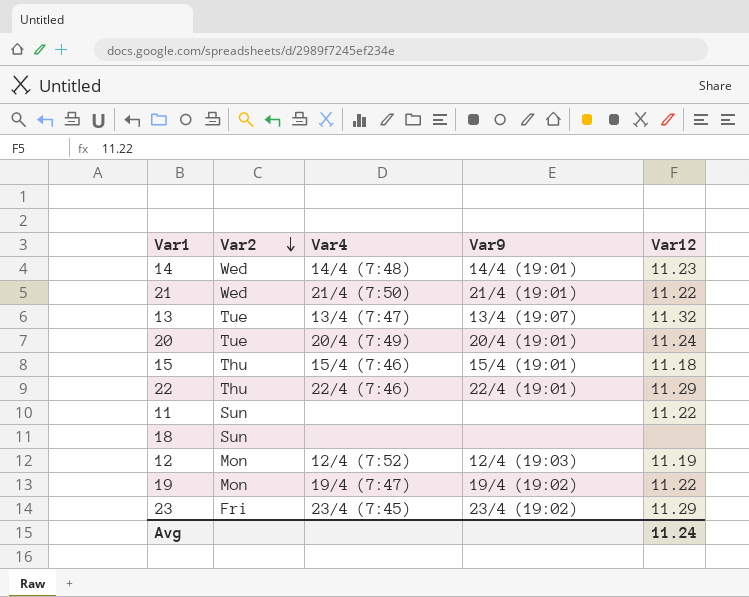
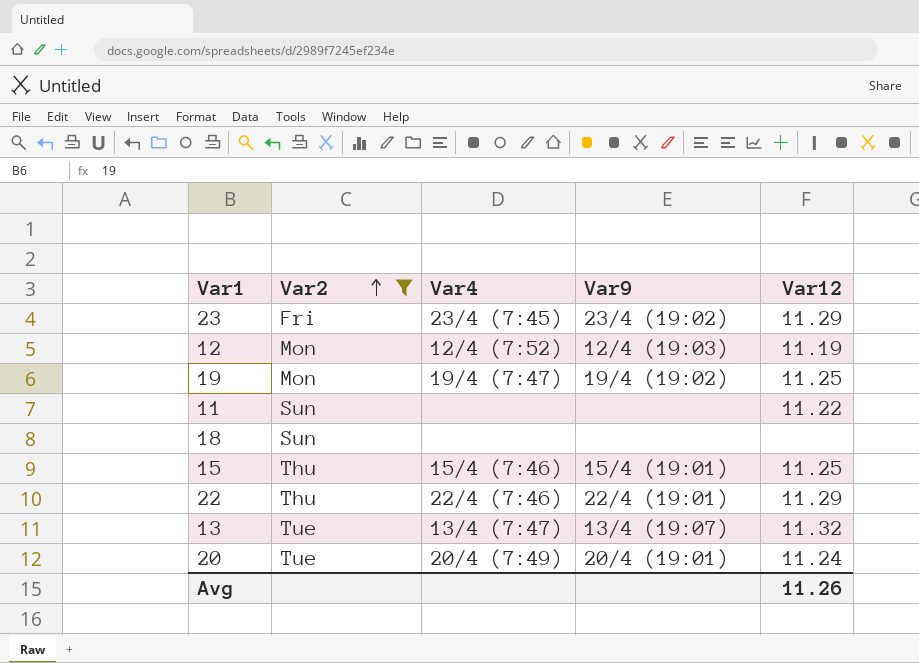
filter: none -> Var2 != Wed
row order: Var2 descending -> Var2 ascending
19 | Var12: 11.22 -> 11.25
15 | Var12: 11.18 -> 11.25
Avg | Var12: 11.24 -> 11.26

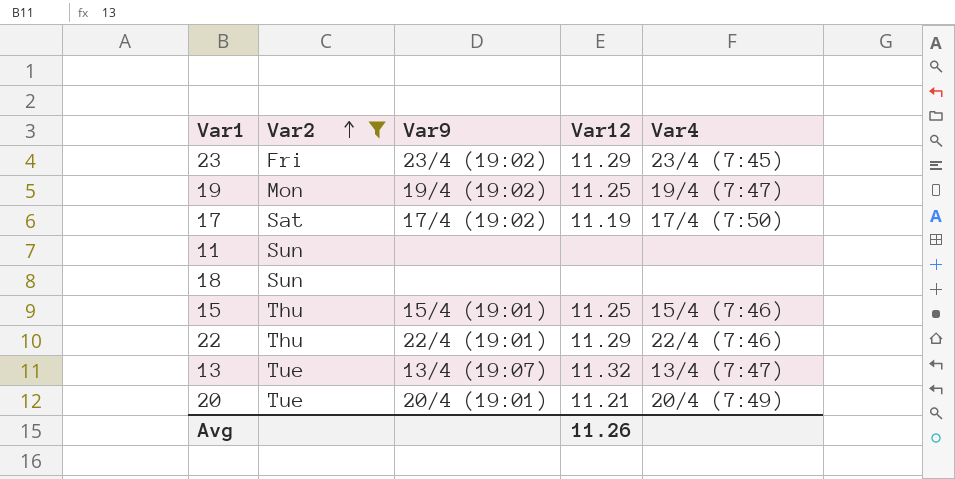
column Var4 | position: 3 -> 5
row 12: Mon | 12/4 (7:52) | 12/4 (19:03) | 11.19 -> none
row 17: none -> Sat | 17/4 (19:02) | 11.19 | 17/4 (7:50)
11 | Var12: 11.22 -> none
20 | Var12: 11.24 -> 11.21

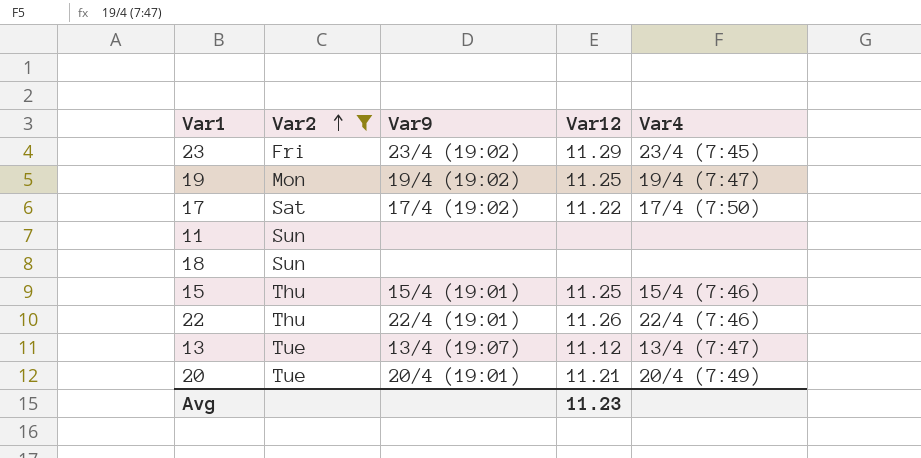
17 | Var12: 11.19 -> 11.22
22 | Var12: 11.29 -> 11.26
13 | Var12: 11.32 -> 11.12
Avg | Var12: 11.26 -> 11.23

